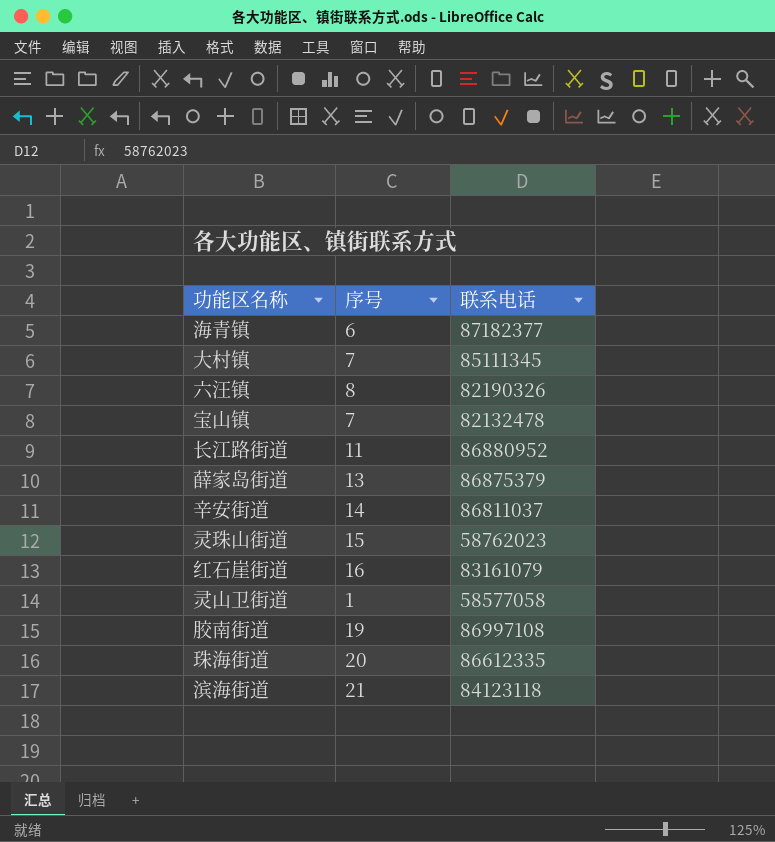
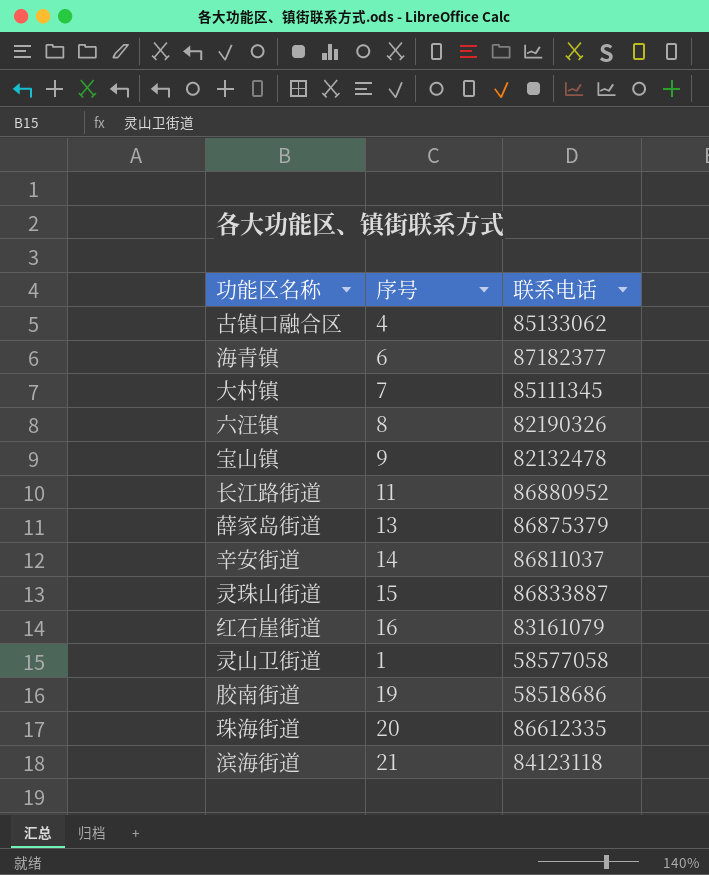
row 古镇口融合区: none -> 4 | 85133062
宝山镇 | 序号: 7 -> 9
灵珠山街道 | 联系电话: 58762023 -> 86833887
胶南街道 | 联系电话: 86997108 -> 58518686

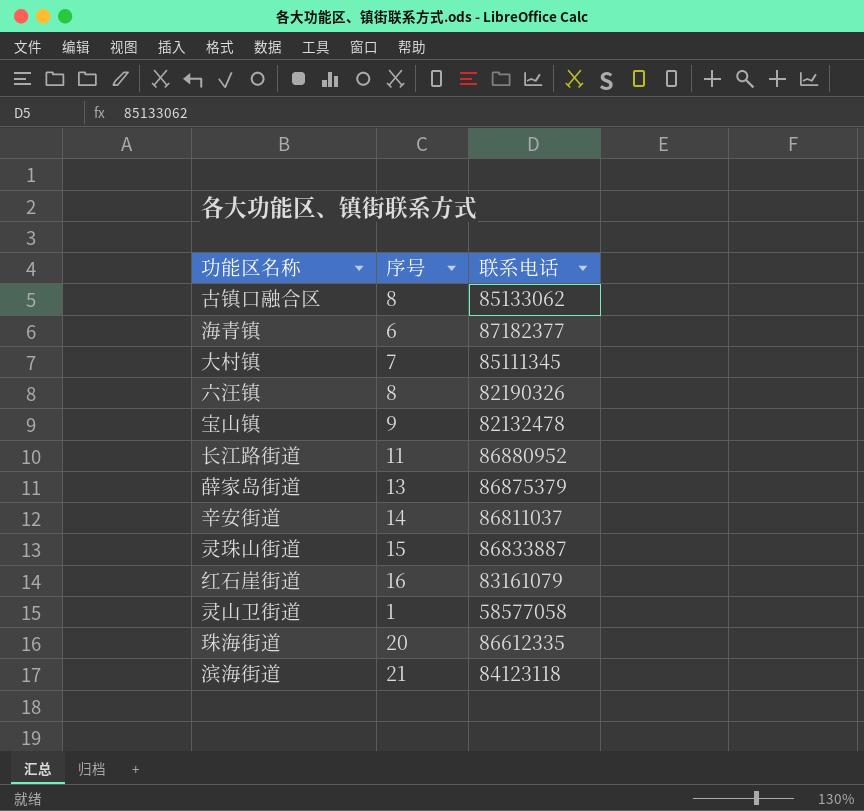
row 胶南街道: 19 | 58518686 -> none
古镇口融合区 | 序号: 4 -> 8

